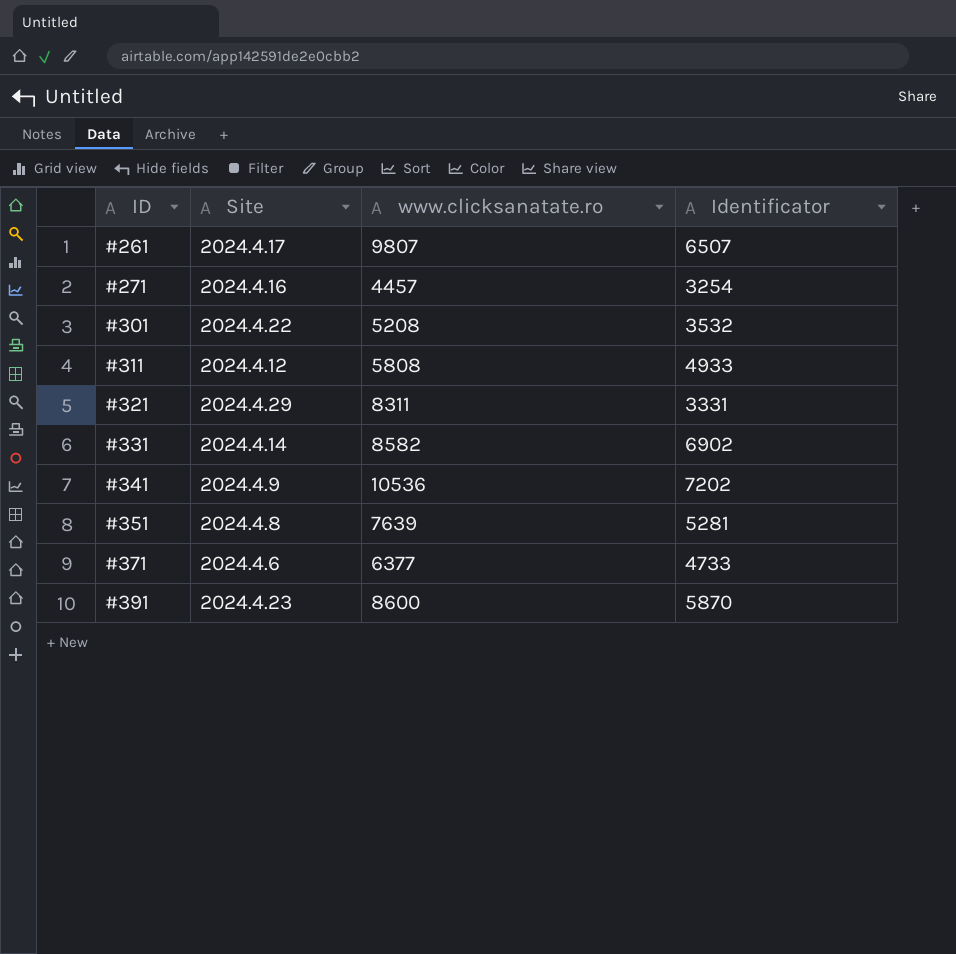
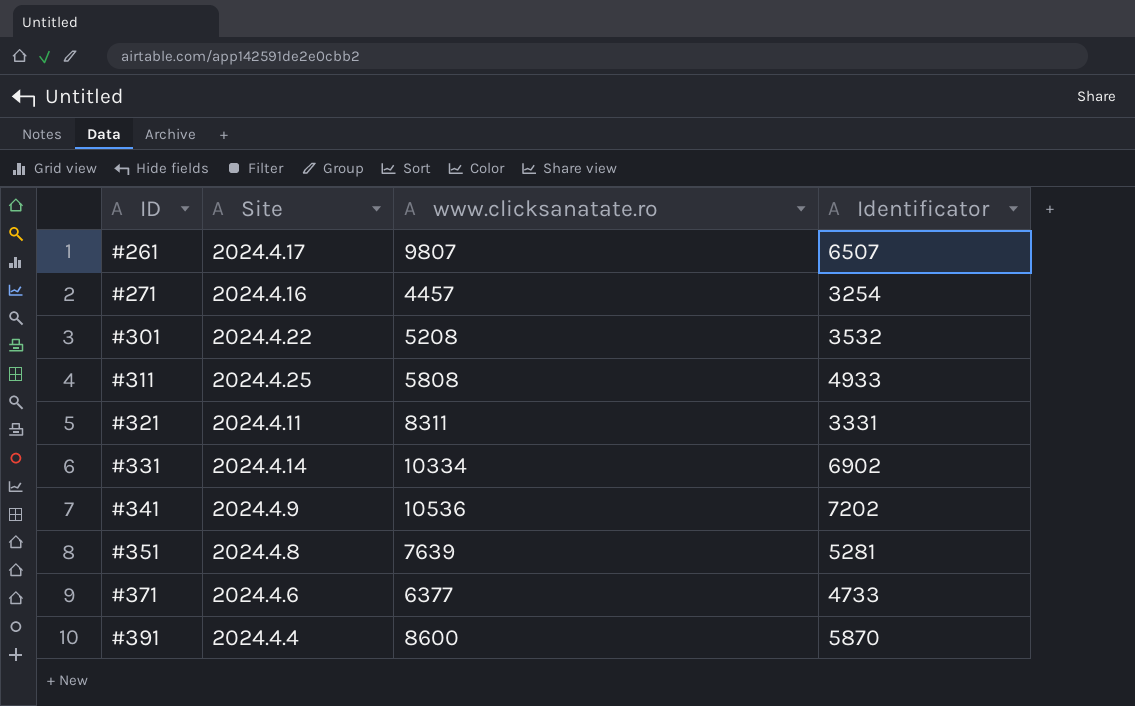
#311 | Site: 2024.4.12 -> 2024.4.25
#321 | Site: 2024.4.29 -> 2024.4.11
#331 | www.clicksanatate.ro: 8582 -> 10334
#391 | Site: 2024.4.23 -> 2024.4.4

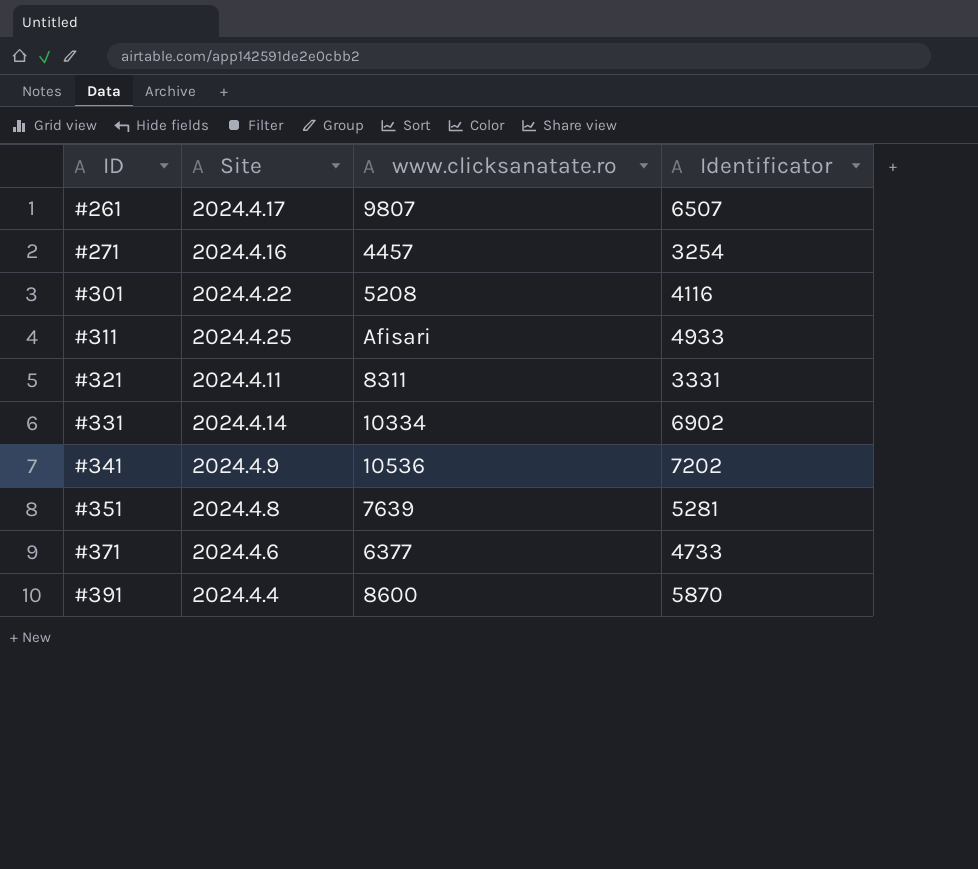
#301 | Identificator: 3532 -> 4116
#311 | www.clicksanatate.ro: 5808 -> Afisari

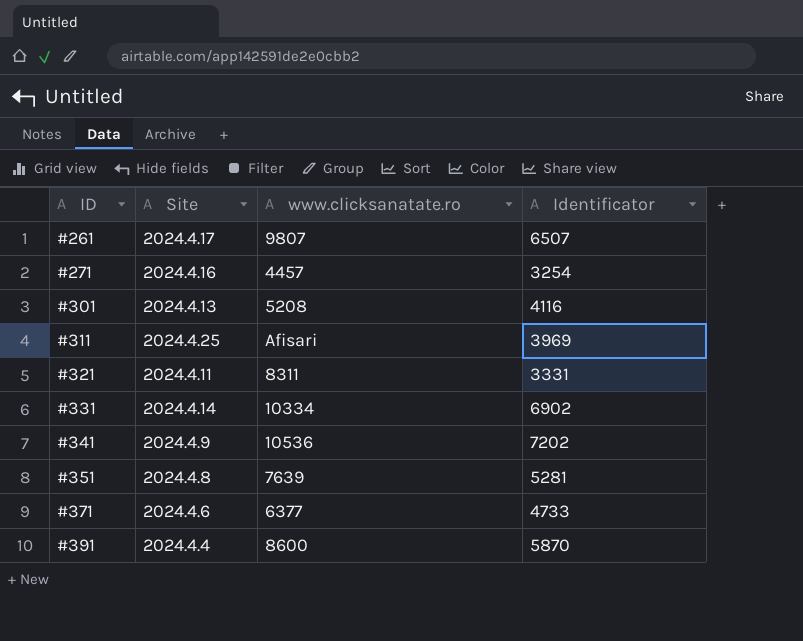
#301 | Site: 2024.4.22 -> 2024.4.13
#311 | Identificator: 4933 -> 3969

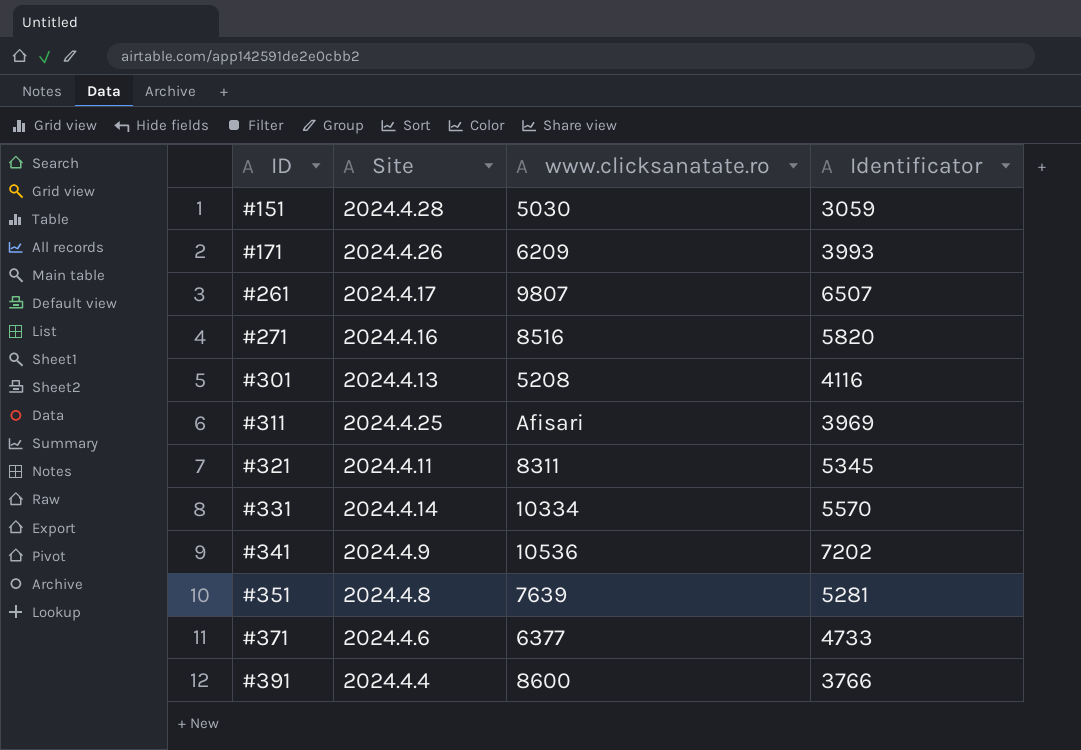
row #151: none -> 2024.4.28 | 5030 | 3059
row #171: none -> 2024.4.26 | 6209 | 3993
#271 | www.clicksanatate.ro: 4457 -> 8516
#271 | Identificator: 3254 -> 5820
#321 | Identificator: 3331 -> 5345
#331 | Identificator: 6902 -> 5570
#391 | Identificator: 5870 -> 3766

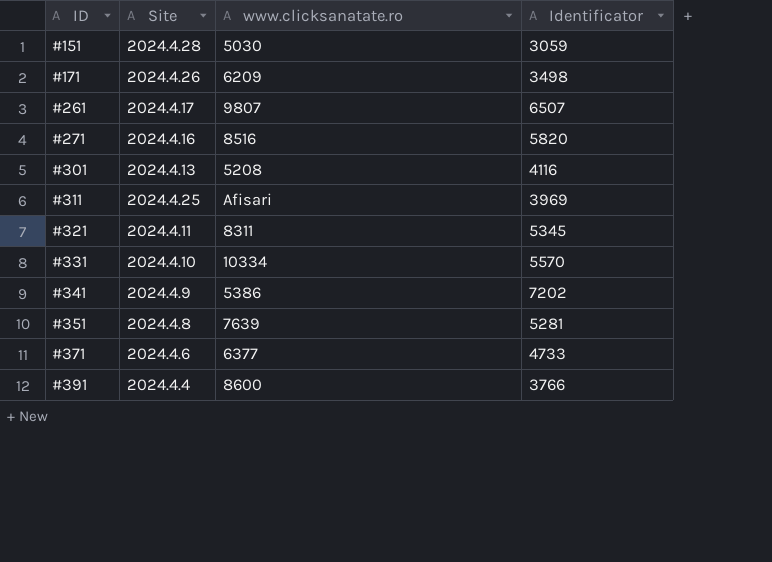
#171 | Identificator: 3993 -> 3498
#331 | Site: 2024.4.14 -> 2024.4.10
#341 | www.clicksanatate.ro: 10536 -> 5386

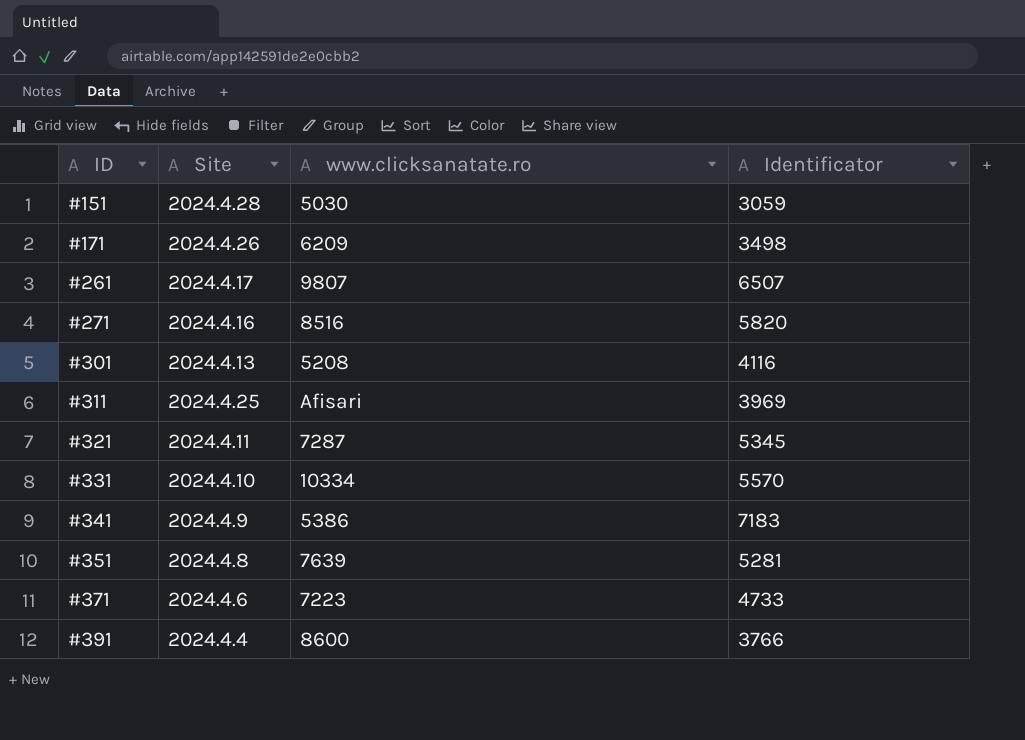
#321 | www.clicksanatate.ro: 8311 -> 7287
#341 | Identificator: 7202 -> 7183
#371 | www.clicksanatate.ro: 6377 -> 7223

